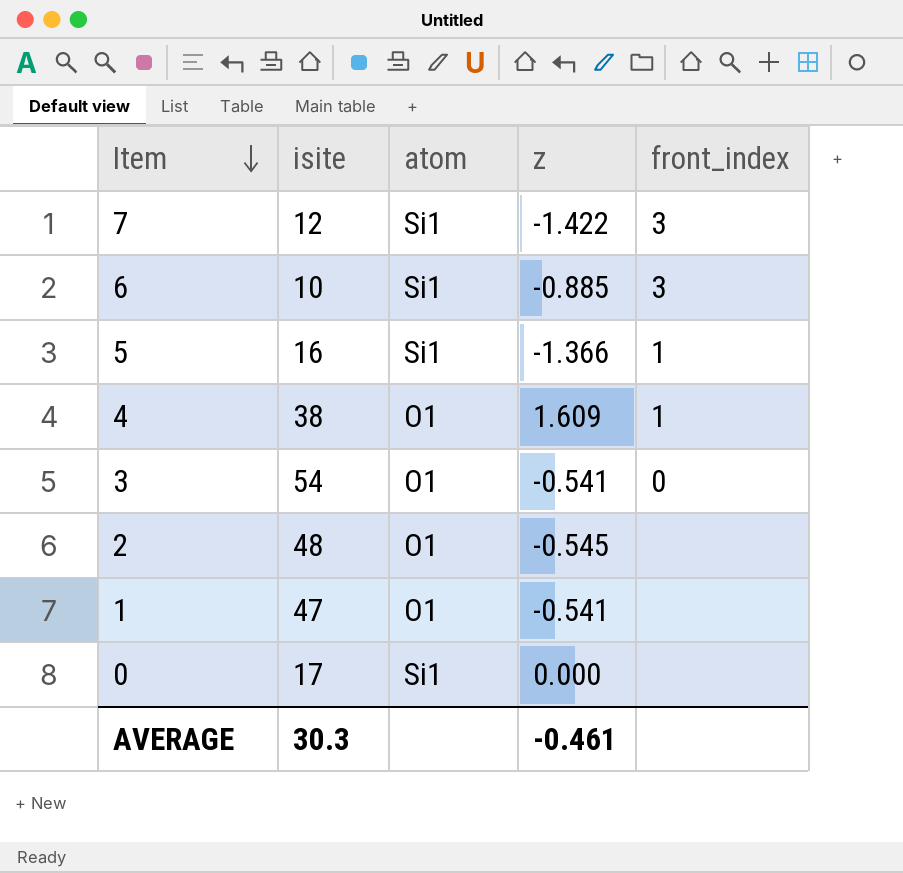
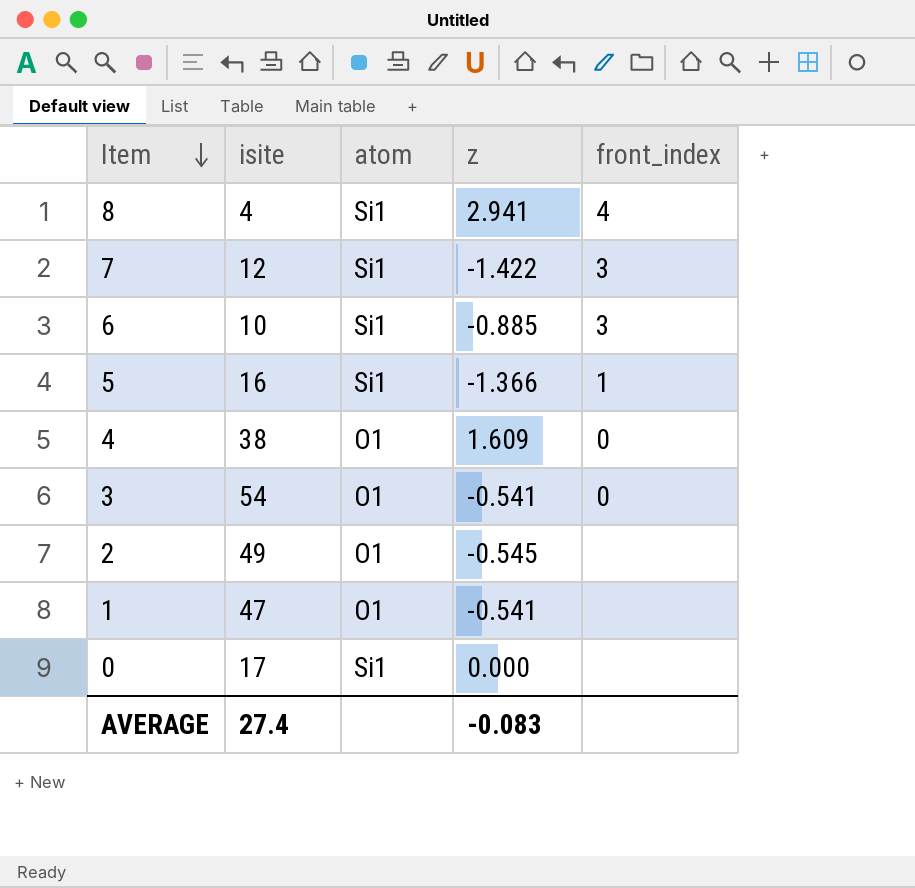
row 8: none -> 4 | Si1 | 2.941 | 4
4 | front_index: 1 -> 0
2 | isite: 48 -> 49
AVERAGE | isite: 30.3 -> 27.4
AVERAGE | z: -0.461 -> -0.083

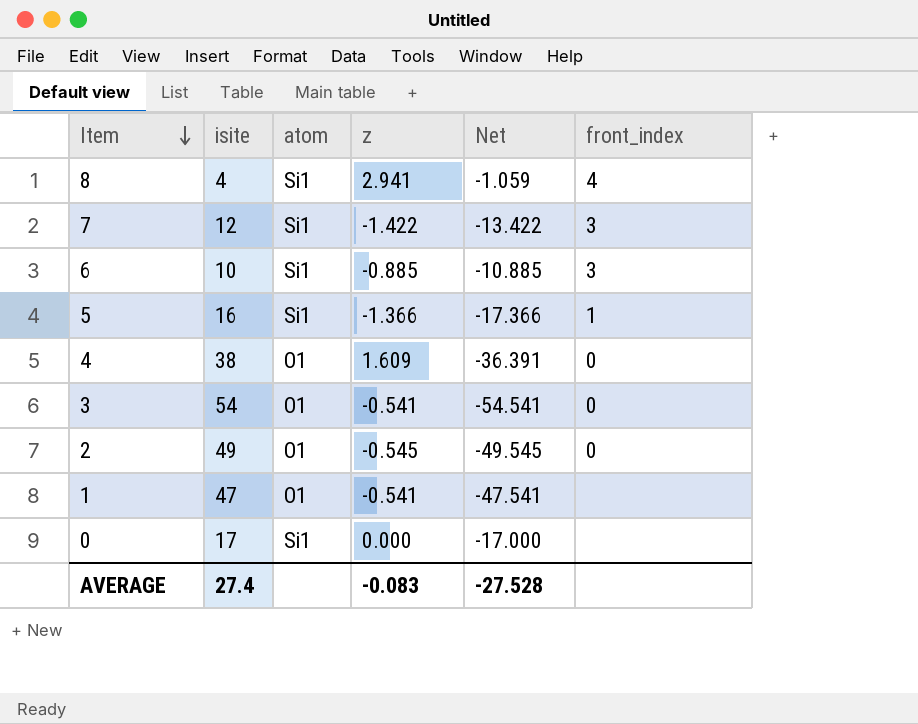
column Net | formula: none -> [z] - [isite]
2 | front_index: none -> 0

